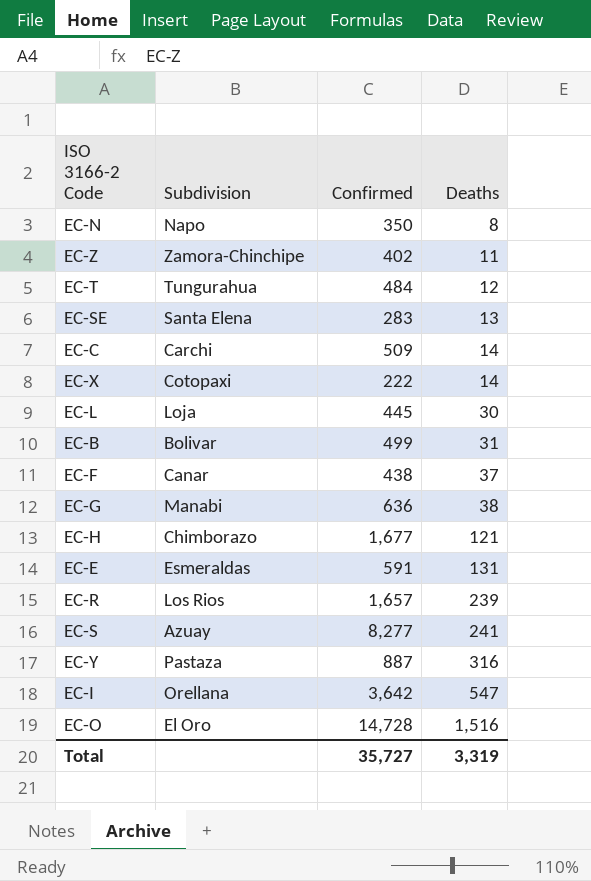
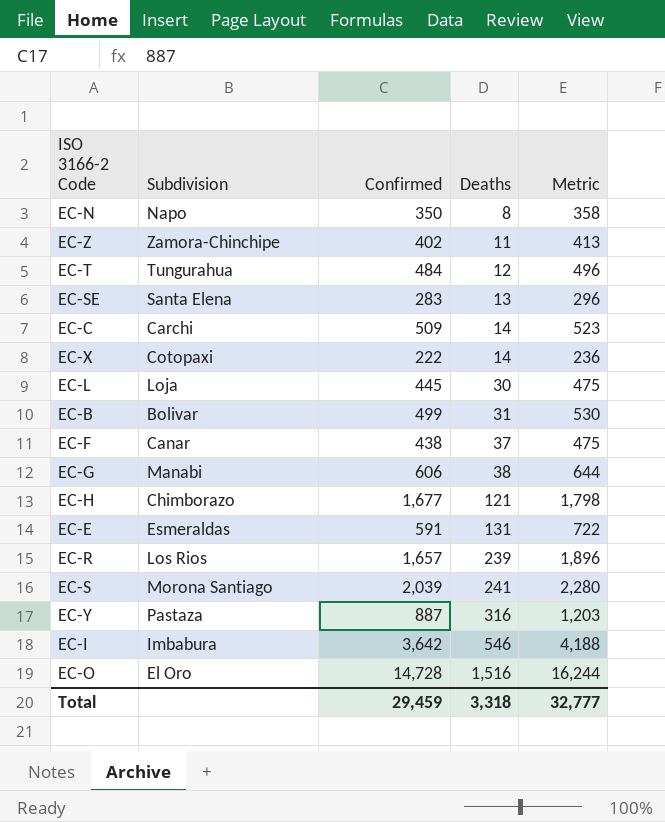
column Metric | formula: none -> [Confirmed] + [Deaths]
EC-G | Confirmed: 636 -> 606
EC-S | Subdivision: Azuay -> Morona Santiago
EC-S | Confirmed: 8,277 -> 2,039
EC-I | Subdivision: Orellana -> Imbabura
EC-I | Deaths: 547 -> 546
Total | Confirmed: 35,727 -> 29,459
Total | Deaths: 3,319 -> 3,318

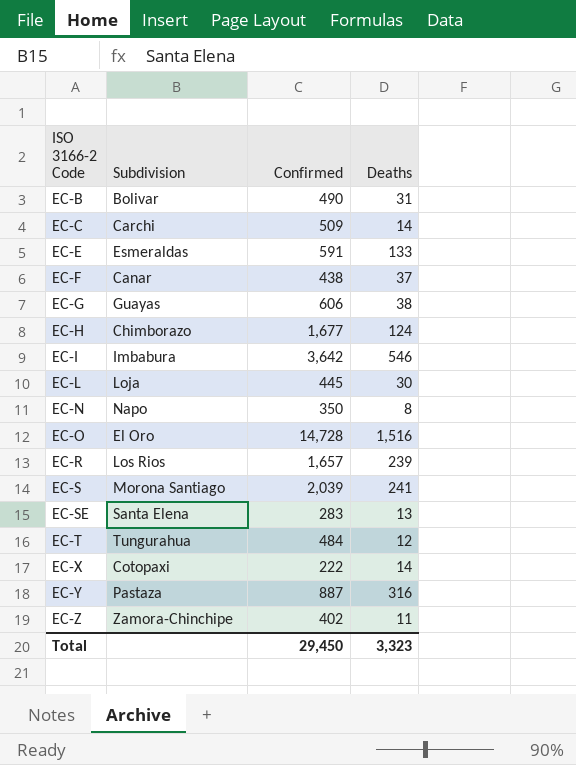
row order: Deaths ascending -> ISO 3166-2 Code ascending
column Metric | formula: [Confirmed] + [Deaths] -> none
EC-B | Confirmed: 499 -> 490
EC-E | Deaths: 131 -> 133
EC-G | Subdivision: Manabi -> Guayas
EC-H | Deaths: 121 -> 124
Total | Confirmed: 29,459 -> 29,450
Total | Deaths: 3,318 -> 3,323

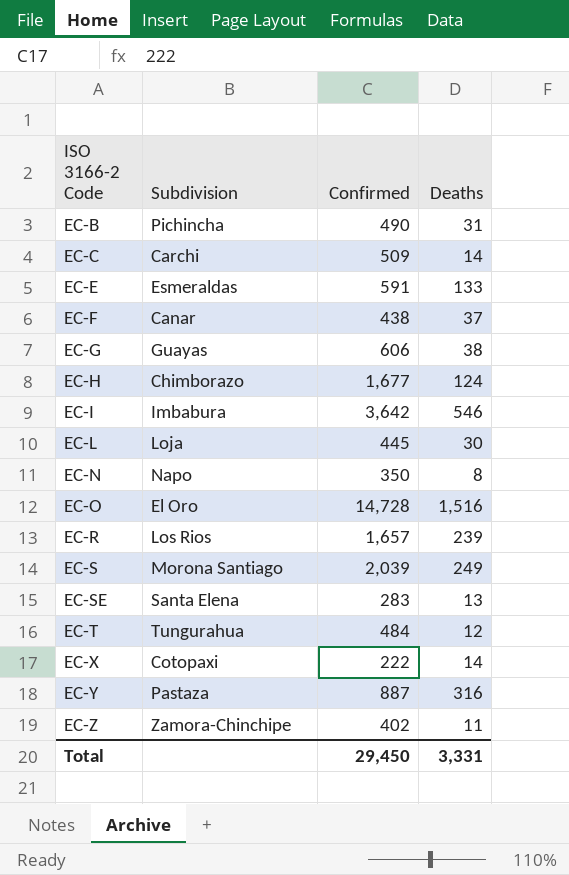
EC-B | Subdivision: Bolivar -> Pichincha
EC-S | Deaths: 241 -> 249
Total | Deaths: 3,323 -> 3,331

